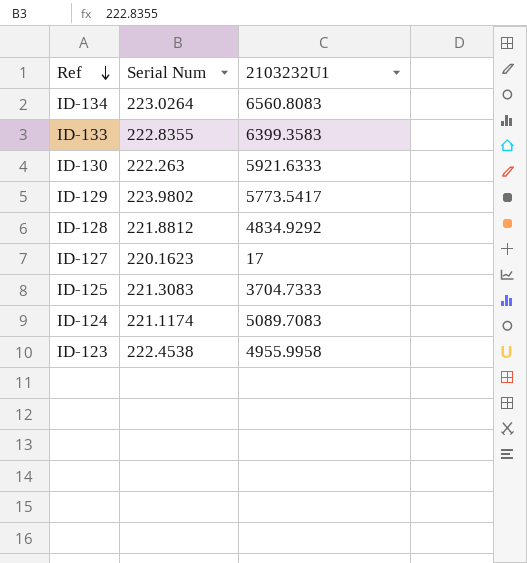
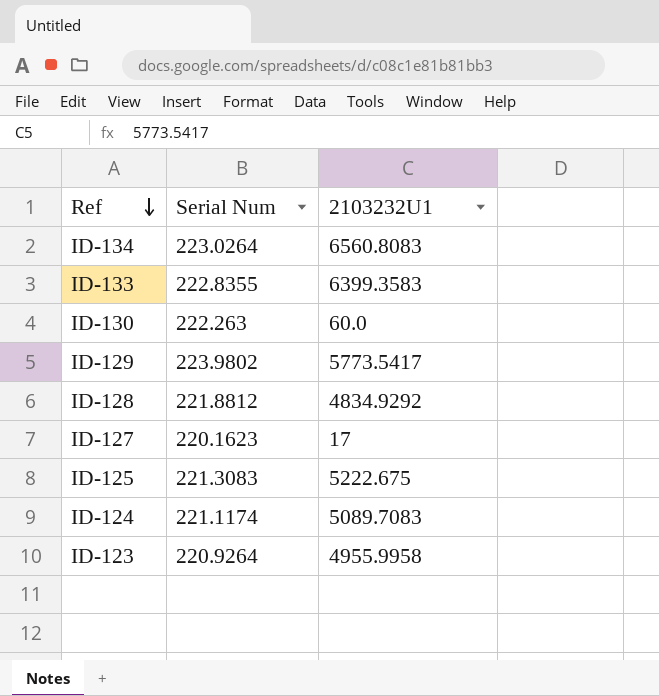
ID-130 | 2103232U1: 5921.6333 -> 60.0
ID-125 | 2103232U1: 3704.7333 -> 5222.675
ID-123 | Serial Num: 222.4538 -> 220.9264

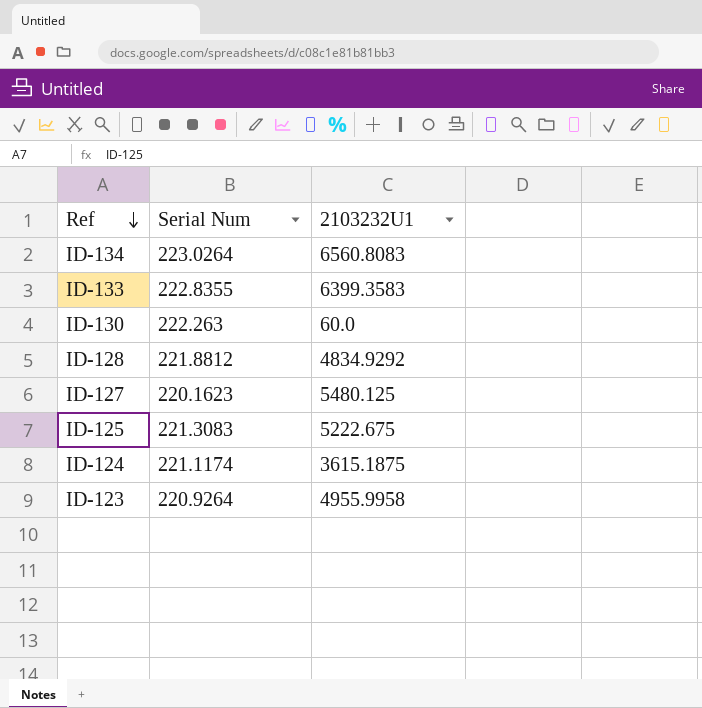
row ID-129: 223.9802 | 5773.5417 -> none
ID-127 | 2103232U1: 17 -> 5480.125
ID-124 | 2103232U1: 5089.7083 -> 3615.1875

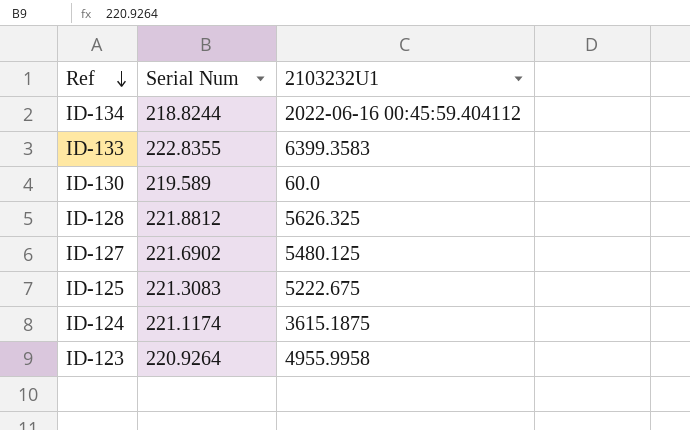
ID-134 | Serial Num: 223.0264 -> 218.8244
ID-134 | 2103232U1: 6560.8083 -> 2022-06-16 00:45:59.404112
ID-130 | Serial Num: 222.263 -> 219.589
ID-128 | 2103232U1: 4834.9292 -> 5626.325
ID-127 | Serial Num: 220.1623 -> 221.6902

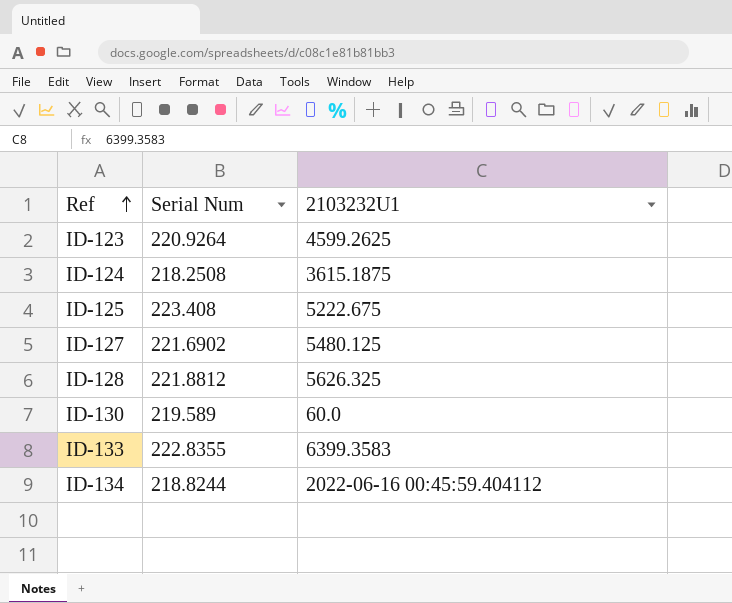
row order: Ref descending -> Ref ascending
ID-123 | 2103232U1: 4955.9958 -> 4599.2625
ID-124 | Serial Num: 221.1174 -> 218.2508
ID-125 | Serial Num: 221.3083 -> 223.408

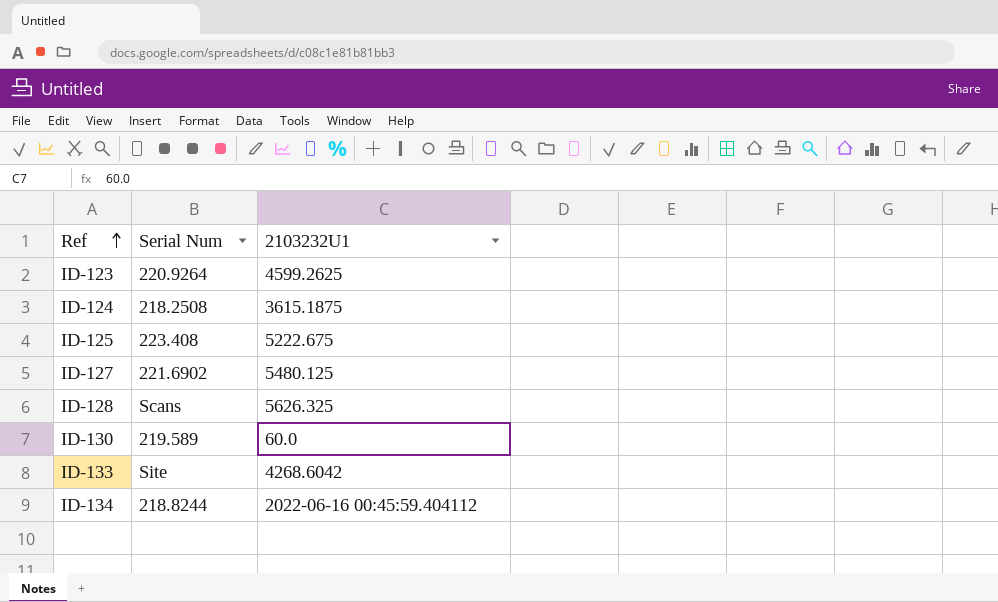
ID-128 | Serial Num: 221.8812 -> Scans
ID-133 | Serial Num: 222.8355 -> Site
ID-133 | 2103232U1: 6399.3583 -> 4268.6042

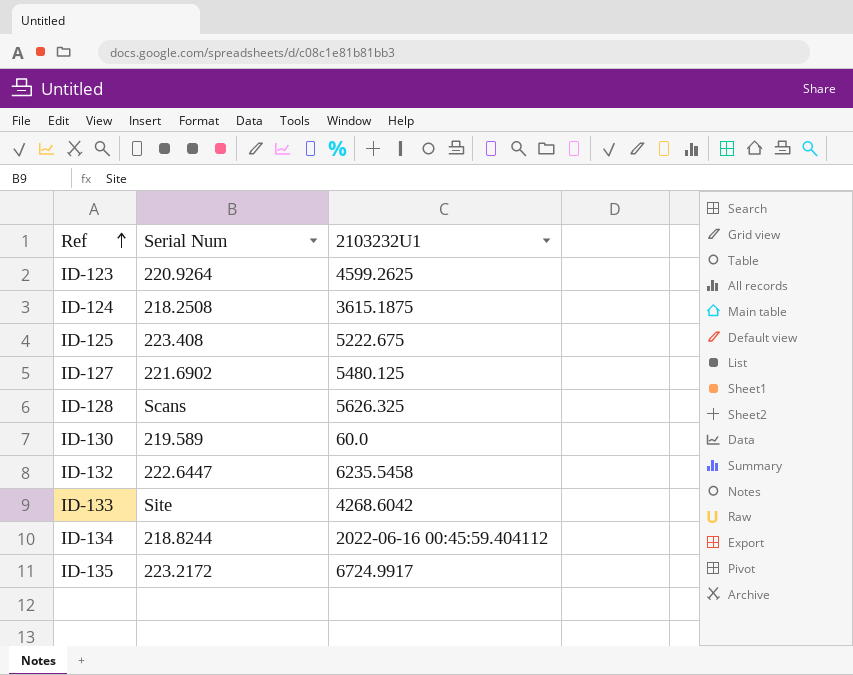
row ID-132: none -> 222.6447 | 6235.5458
row ID-135: none -> 223.2172 | 6724.9917

